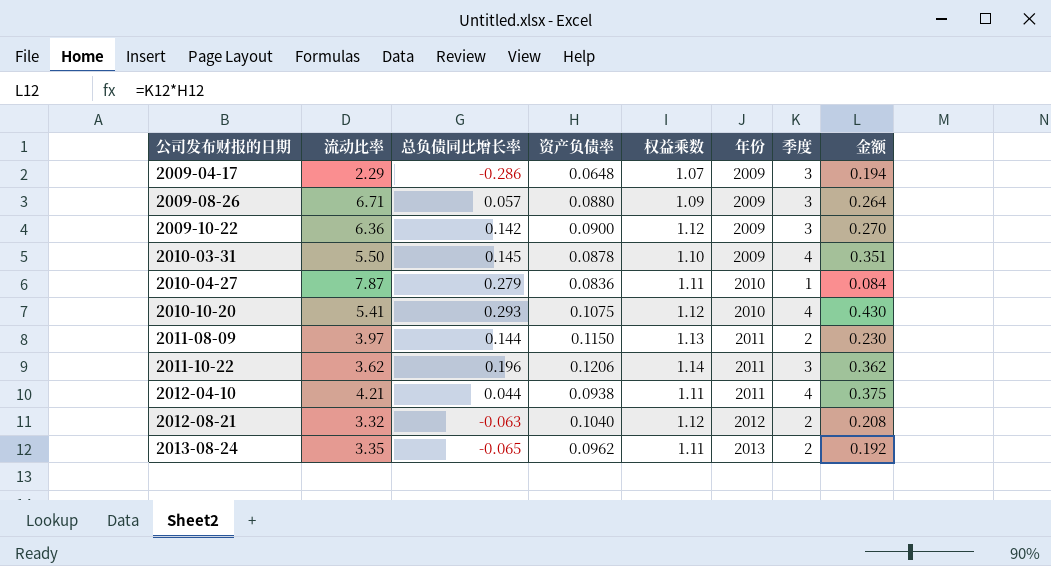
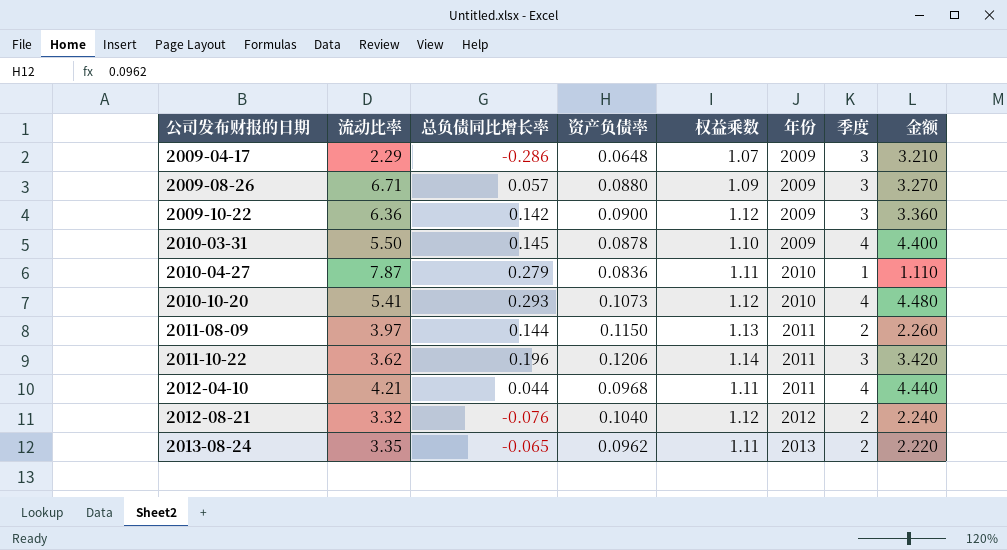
column 金额 | formula: [资产负债率] * [季度] -> [权益乘数] * [季度]
2010-10-20 | 资产负债率: 0.1075 -> 0.1073
2012-04-10 | 资产负债率: 0.0938 -> 0.0968
2012-08-21 | 总负债同比增长率: -0.063 -> -0.076

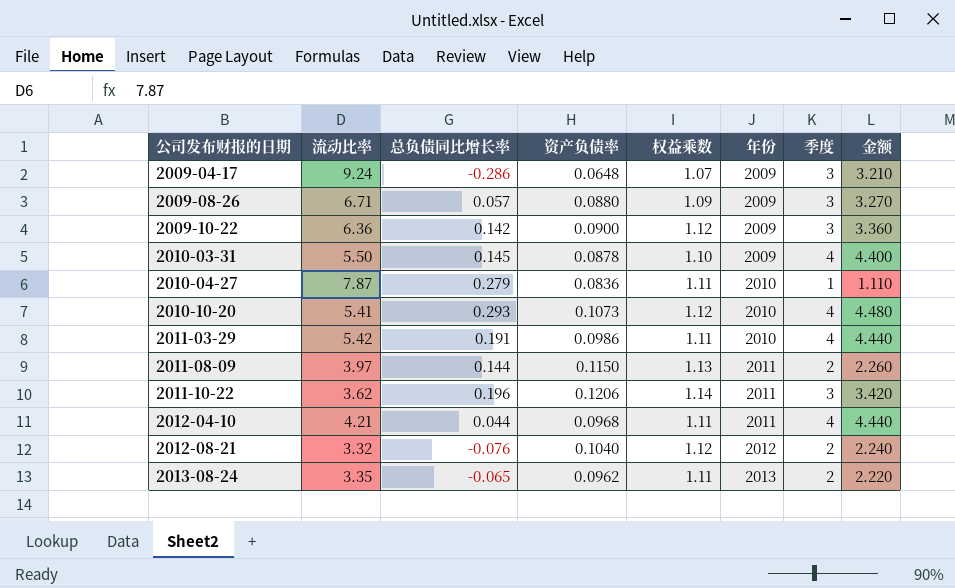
2009-04-17 | 流动比率: 2.29 -> 9.24
row 2011-03-29: none -> 5.42 | 0.191 | 0.0986 | 1.11 | 2010 | 4 | 4.440

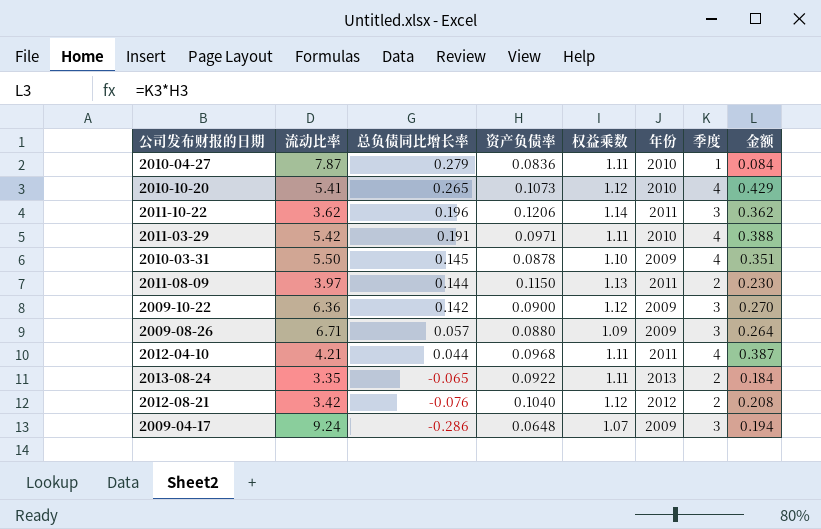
row order: 公司发布财报的日期 ascending -> 总负债同比增长率 descending
column 金额 | formula: [权益乘数] * [季度] -> [资产负债率] * [季度]
2010-10-20 | 总负债同比增长率: 0.293 -> 0.265
2011-03-29 | 资产负债率: 0.0986 -> 0.0971
2013-08-24 | 资产负债率: 0.0962 -> 0.0922
2012-08-21 | 流动比率: 3.32 -> 3.42

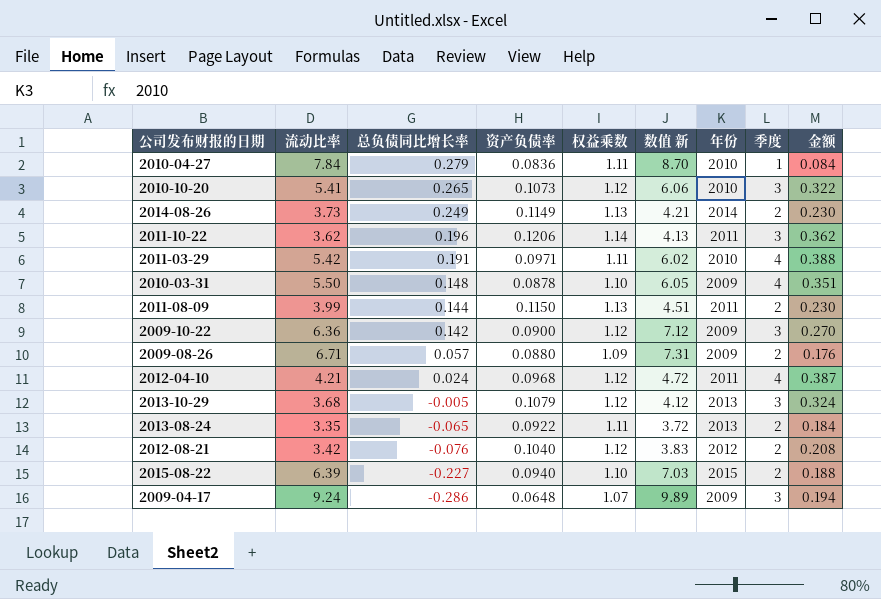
column 数值 新 | formula: none -> [流动比率] * [权益乘数]
2010-04-27 | 流动比率: 7.87 -> 7.84
2010-10-20 | 季度: 4 -> 3
2010-10-20 | 金额: 0.429 -> 0.322
row 2014-08-26: none -> 3.73 | 0.249 | 0.1149 | 1.13 | 4.21 | 2014 | 2 | 0.230
2010-03-31 | 总负债同比增长率: 0.145 -> 0.148
2011-08-09 | 流动比率: 3.97 -> 3.99
2009-08-26 | 季度: 3 -> 2
2009-08-26 | 金额: 0.264 -> 0.176
2012-04-10 | 总负债同比增长率: 0.044 -> 0.024
2012-04-10 | 权益乘数: 1.11 -> 1.12
row 2013-10-29: none -> 3.68 | -0.005 | 0.1079 | 1.12 | 4.12 | 2013 | 3 | 0.324
row 2015-08-22: none -> 6.39 | -0.227 | 0.0940 | 1.10 | 7.03 | 2015 | 2 | 0.188

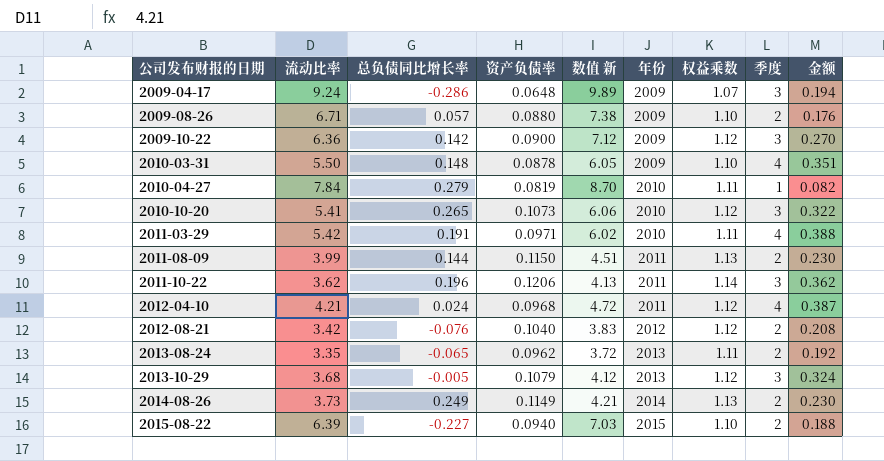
row order: 总负债同比增长率 descending -> 公司发布财报的日期 ascending
column 权益乘数 | position: 5 -> 7
2009-08-26 | 数值 新: 7.31 -> 7.38
2009-08-26 | 权益乘数: 1.09 -> 1.10
2010-04-27 | 资产负债率: 0.0836 -> 0.0819
2010-04-27 | 金额: 0.084 -> 0.082
2013-08-24 | 资产负债率: 0.0922 -> 0.0962
2013-08-24 | 金额: 0.184 -> 0.192

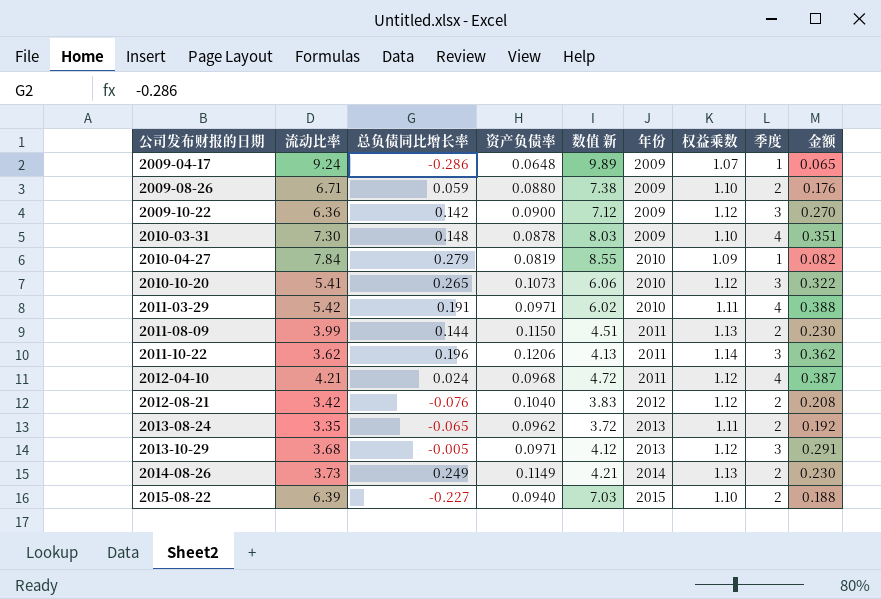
2009-04-17 | 季度: 3 -> 1
2009-04-17 | 金额: 0.194 -> 0.065
2009-08-26 | 总负债同比增长率: 0.057 -> 0.059
2010-03-31 | 流动比率: 5.50 -> 7.30
2010-03-31 | 数值 新: 6.05 -> 8.03
2010-04-27 | 数值 新: 8.70 -> 8.55
2010-04-27 | 权益乘数: 1.11 -> 1.09
2013-10-29 | 资产负债率: 0.1079 -> 0.0971
2013-10-29 | 金额: 0.324 -> 0.291

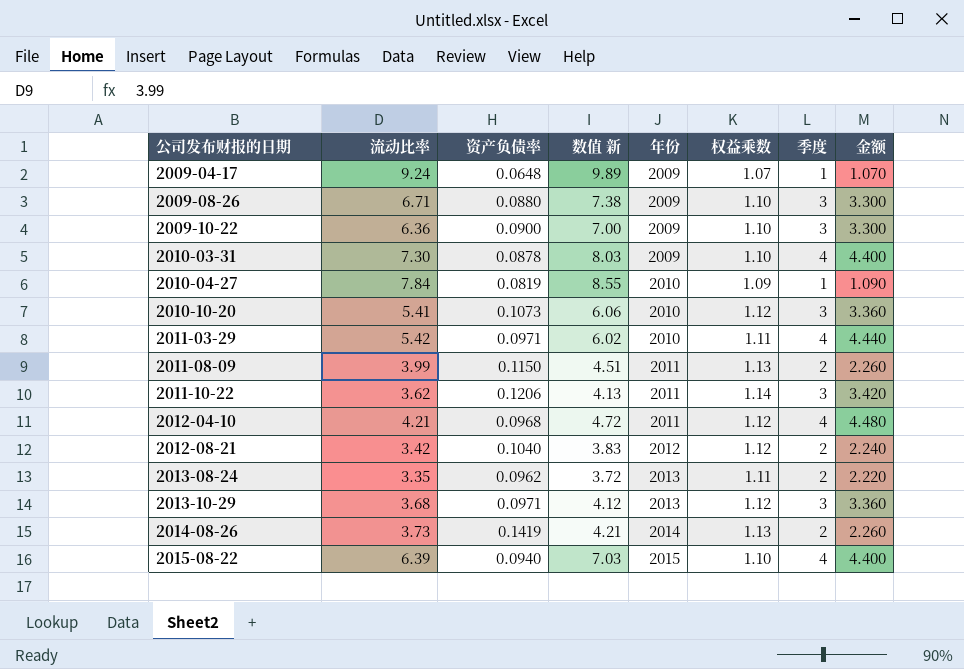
column 总负债同比增长率 | position: 3 -> none
column 金额 | formula: [资产负债率] * [季度] -> [权益乘数] * [季度]
2009-08-26 | 季度: 2 -> 3
2009-10-22 | 数值 新: 7.12 -> 7.00
2009-10-22 | 权益乘数: 1.12 -> 1.10
2014-08-26 | 资产负债率: 0.1149 -> 0.1419
2015-08-22 | 季度: 2 -> 4

